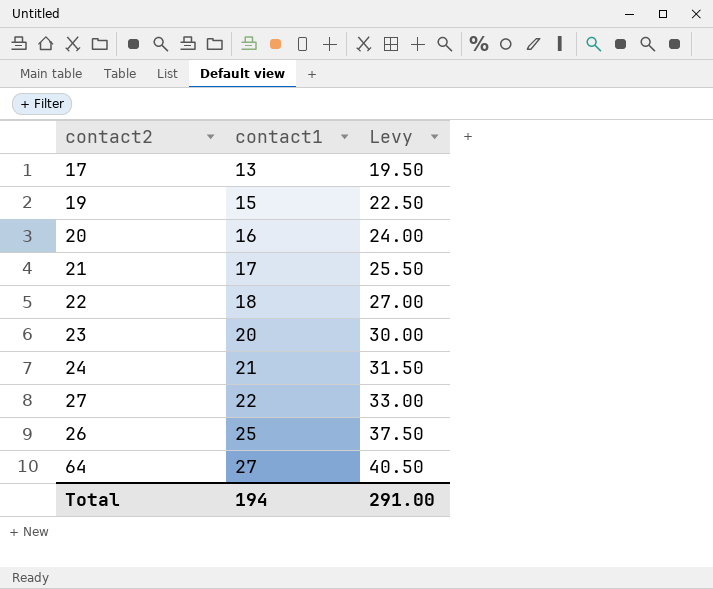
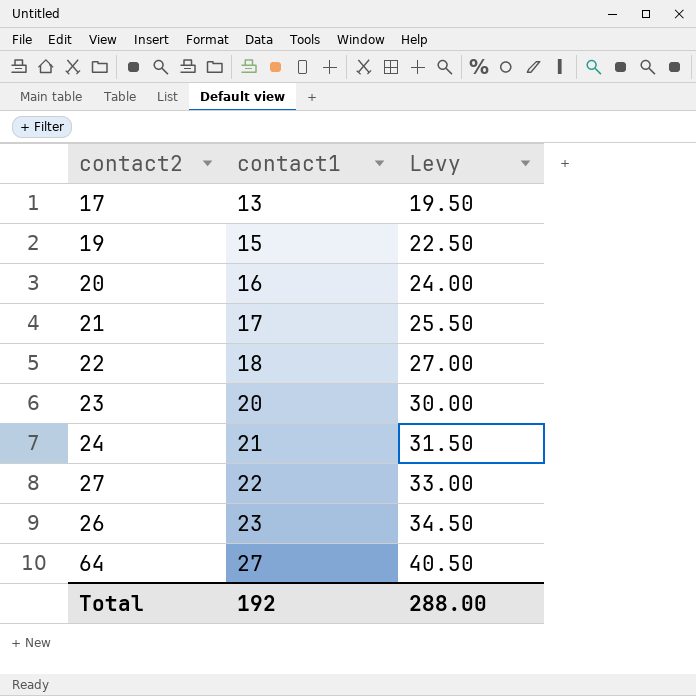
26 | contact1: 25 -> 23
26 | Levy: 37.50 -> 34.50
Total | contact1: 194 -> 192
Total | Levy: 291.00 -> 288.00

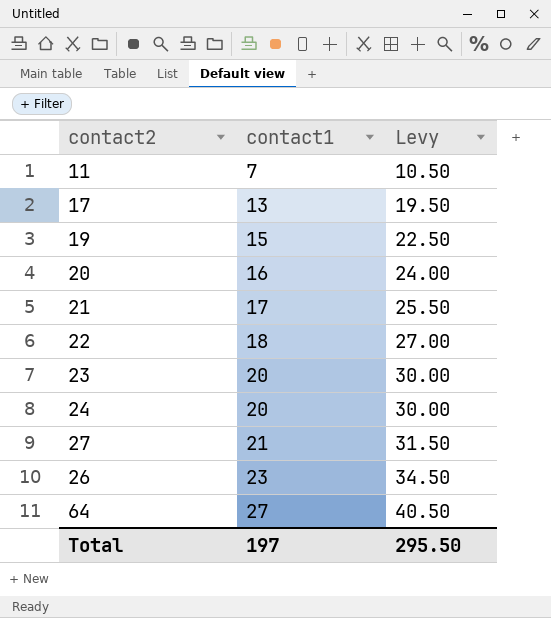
row 11: none -> 7 | 10.50
24 | contact1: 21 -> 20
24 | Levy: 31.50 -> 30.00
27 | contact1: 22 -> 21
27 | Levy: 33.00 -> 31.50
Total | contact1: 192 -> 197
Total | Levy: 288.00 -> 295.50

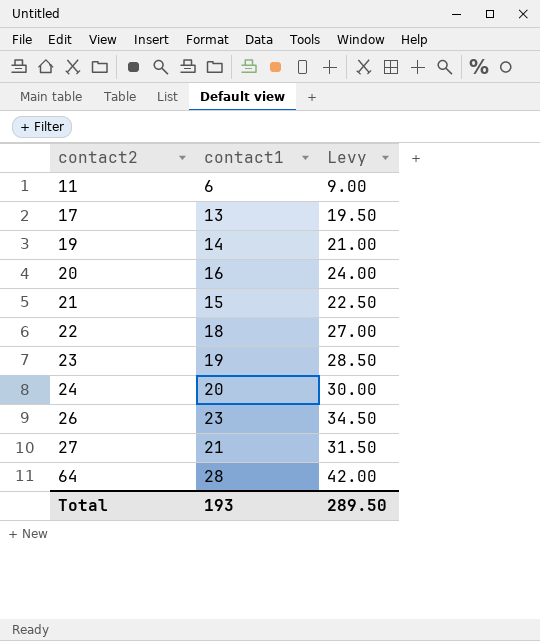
row order: contact1 ascending -> contact2 ascending
11 | contact1: 7 -> 6
11 | Levy: 10.50 -> 9.00
19 | contact1: 15 -> 14
19 | Levy: 22.50 -> 21.00
21 | contact1: 17 -> 15
21 | Levy: 25.50 -> 22.50
23 | contact1: 20 -> 19
23 | Levy: 30.00 -> 28.50
64 | contact1: 27 -> 28
64 | Levy: 40.50 -> 42.00
Total | contact1: 197 -> 193
Total | Levy: 295.50 -> 289.50

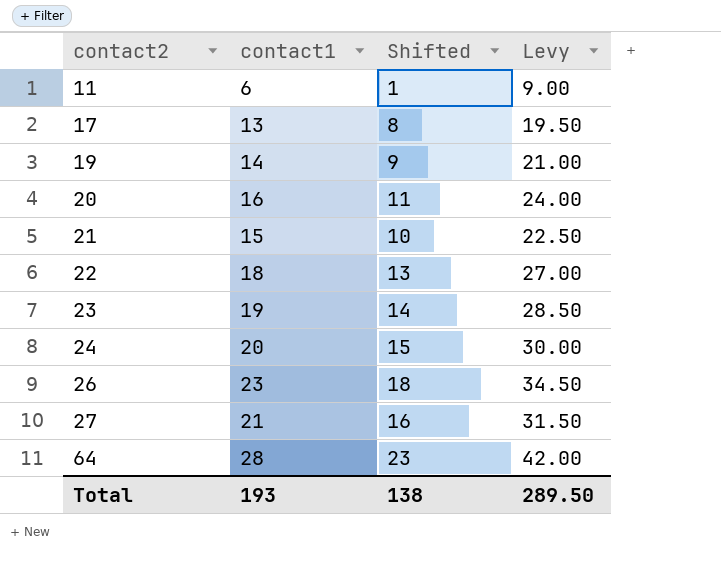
column Shifted | formula: none -> [contact1] - 5

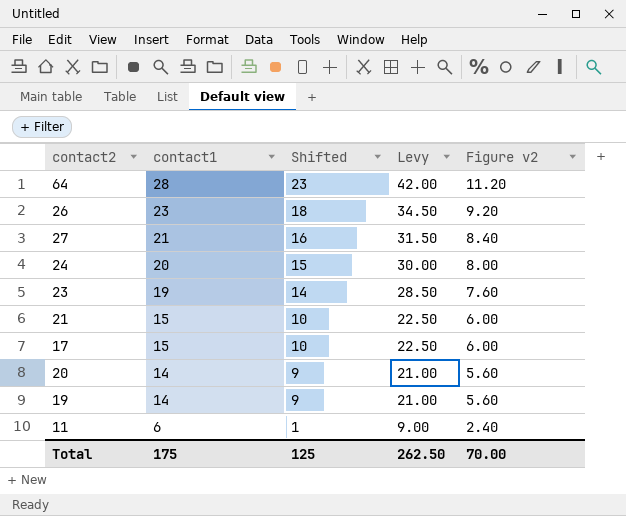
row order: contact2 ascending -> contact1 descending
column Figure v2 | formula: none -> [contact1] * 0.4
row 22: 18 | 13 | 27.00 -> none
17 | contact1: 13 -> 15
17 | Shifted: 8 -> 10
17 | Levy: 19.50 -> 22.50
20 | contact1: 16 -> 14
20 | Shifted: 11 -> 9
20 | Levy: 24.00 -> 21.00
Total | contact1: 193 -> 175
Total | Shifted: 138 -> 125
Total | Levy: 289.50 -> 262.50

